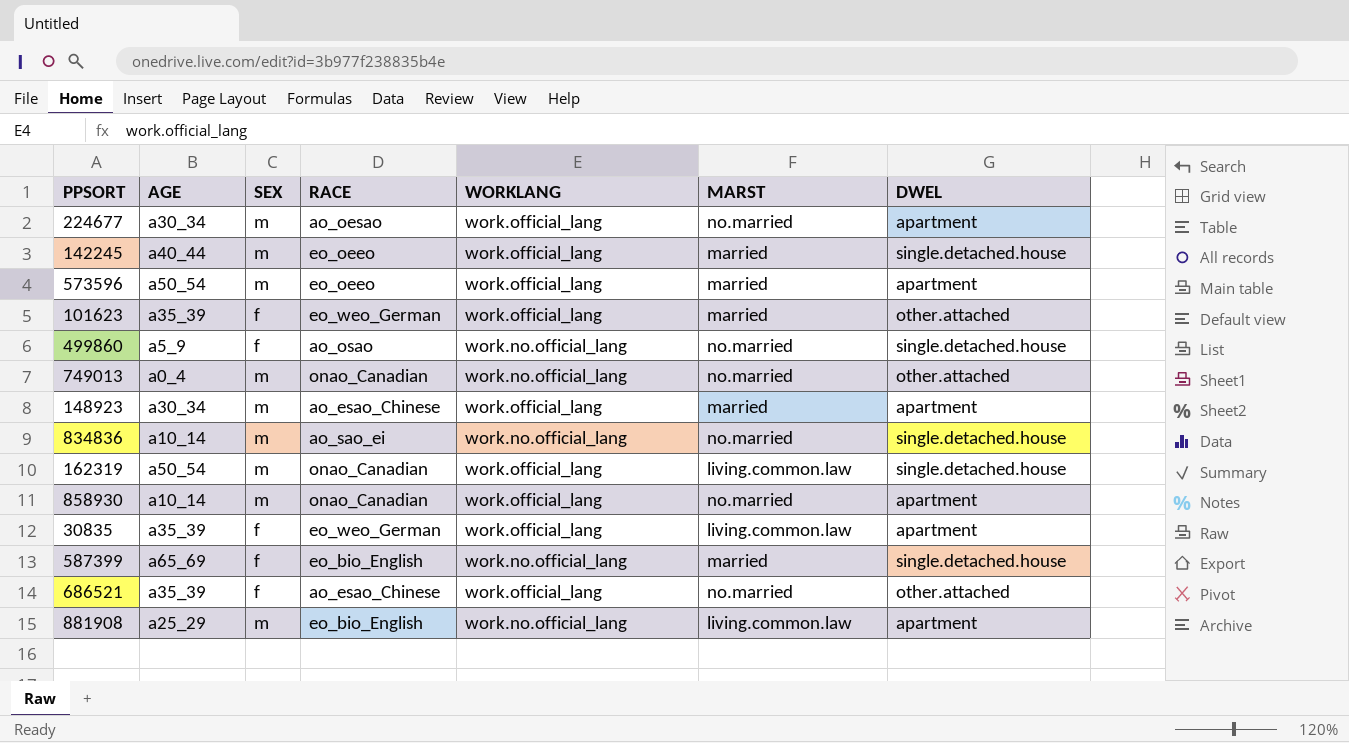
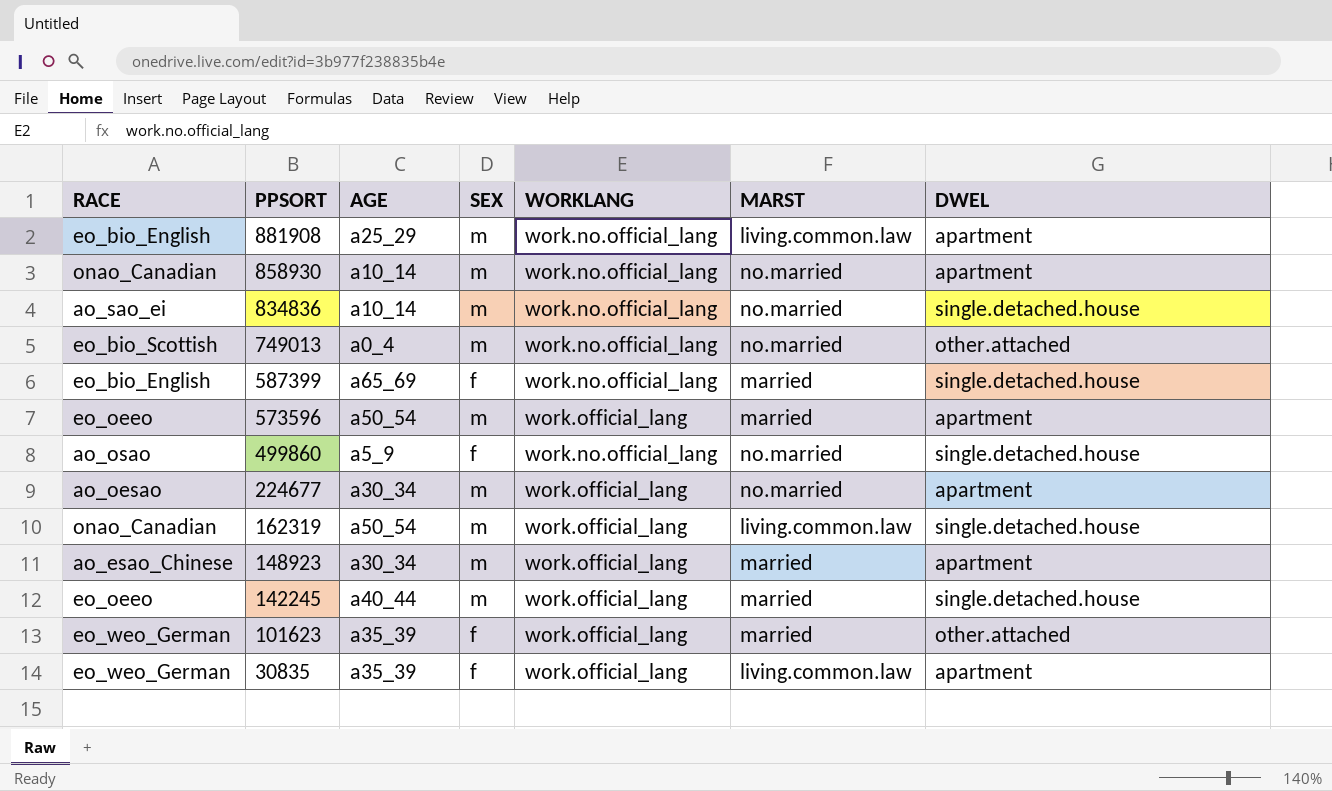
row order: none -> PPSORT descending
column RACE | position: 4 -> 1
row 686521: a35_39 | f | ao_esao_Chinese | work.official_lang | no.married | other.attached -> none
858930 | WORKLANG: work.official_lang -> work.no.official_lang
749013 | RACE: onao_Canadian -> eo_bio_Scottish

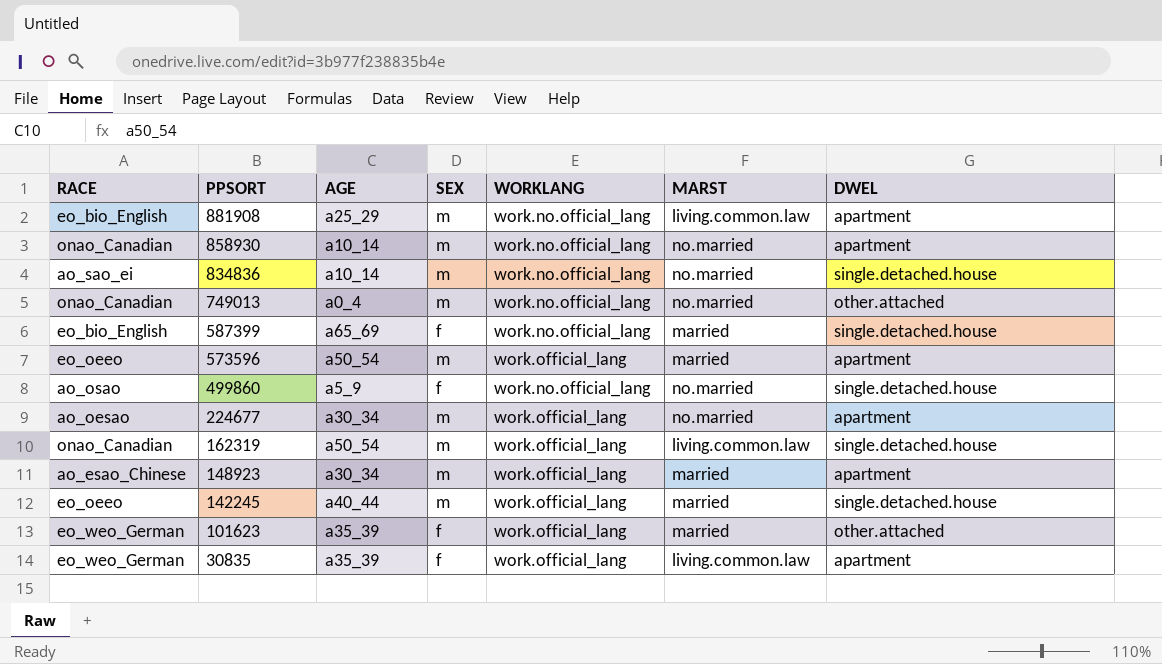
749013 | RACE: eo_bio_Scottish -> onao_Canadian

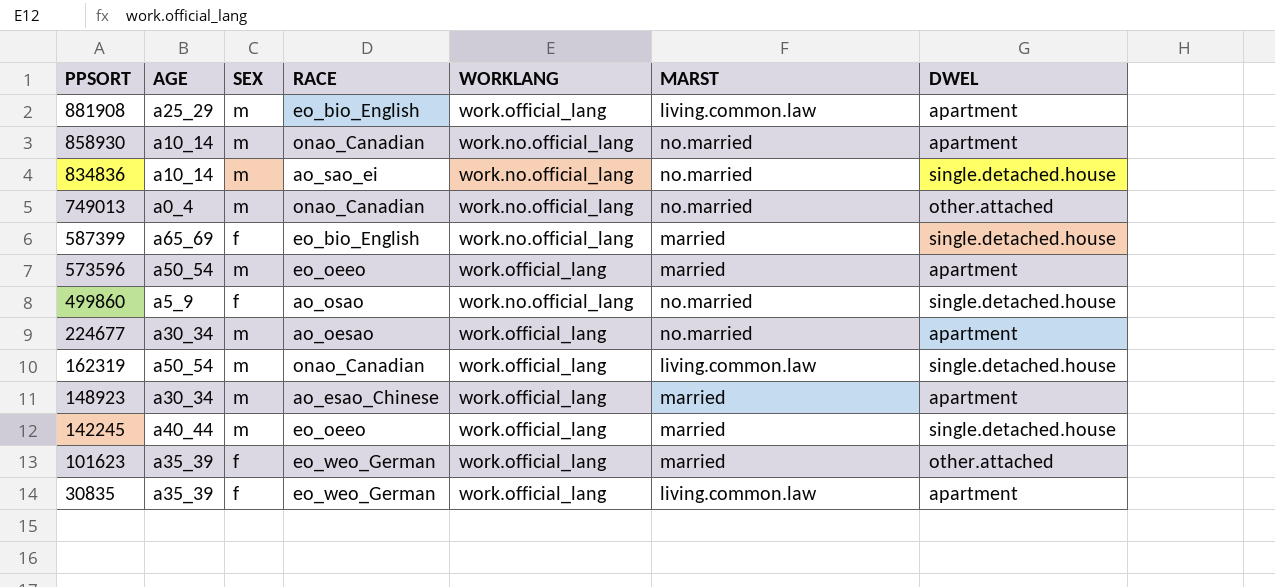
column RACE | position: 1 -> 4
881908 | WORKLANG: work.no.official_lang -> work.official_lang

